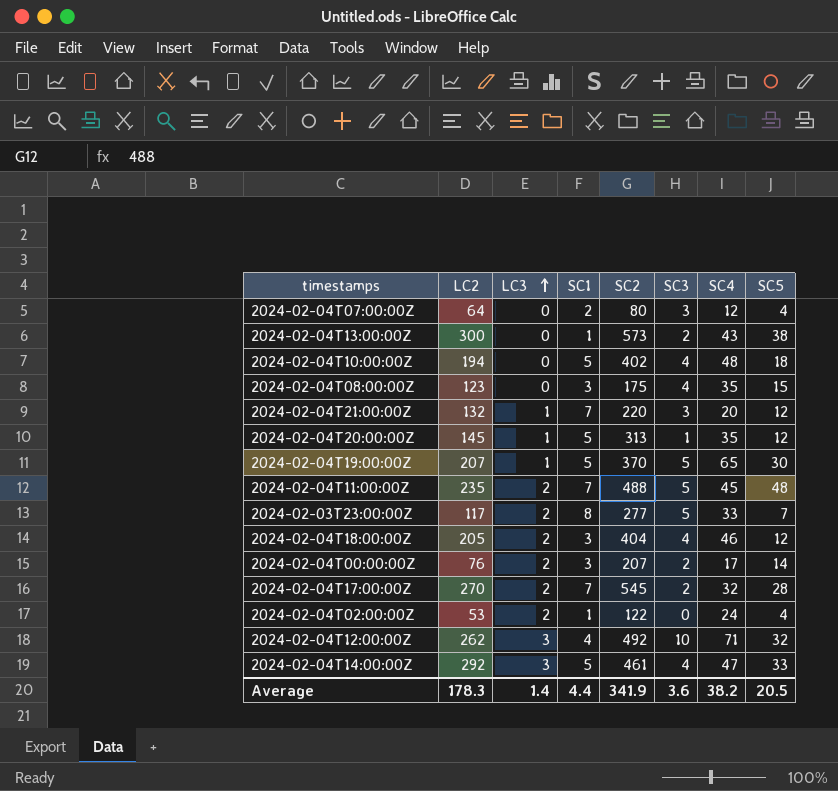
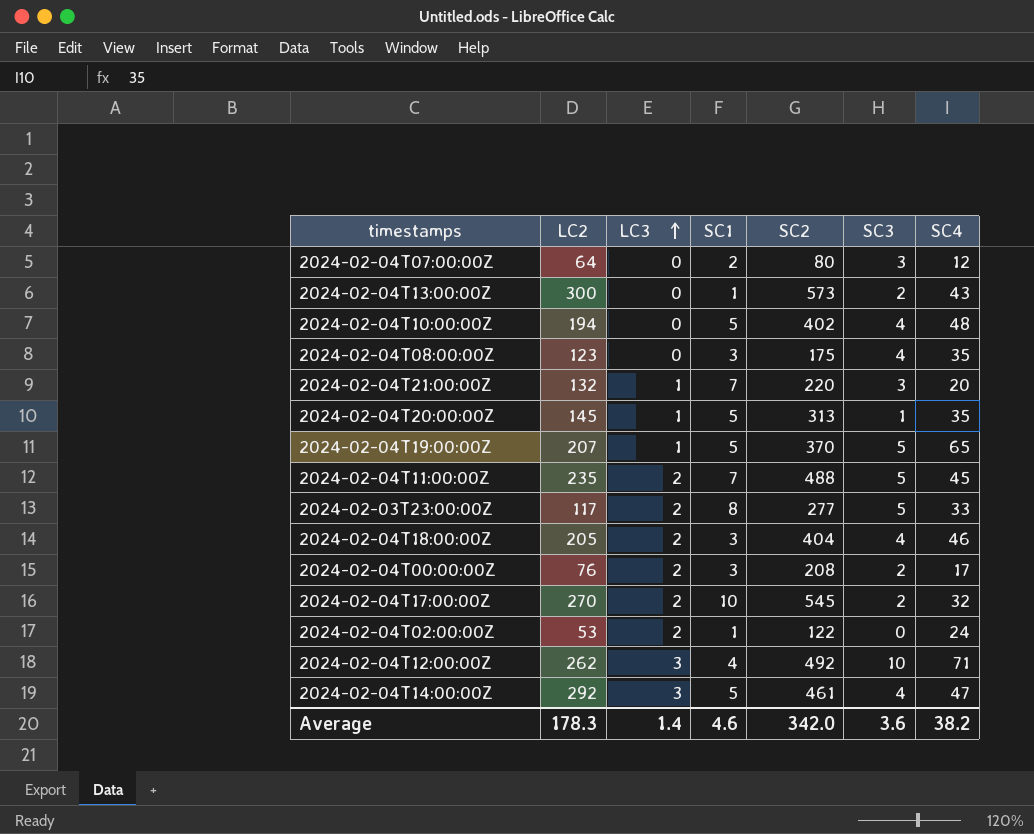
column SC5 | position: 8 -> none
2024-02-04T00:00:00Z | SC2: 207 -> 208
2024-02-04T17:00:00Z | SC1: 7 -> 10
Average | SC1: 4.4 -> 4.6
Average | SC2: 341.9 -> 342.0

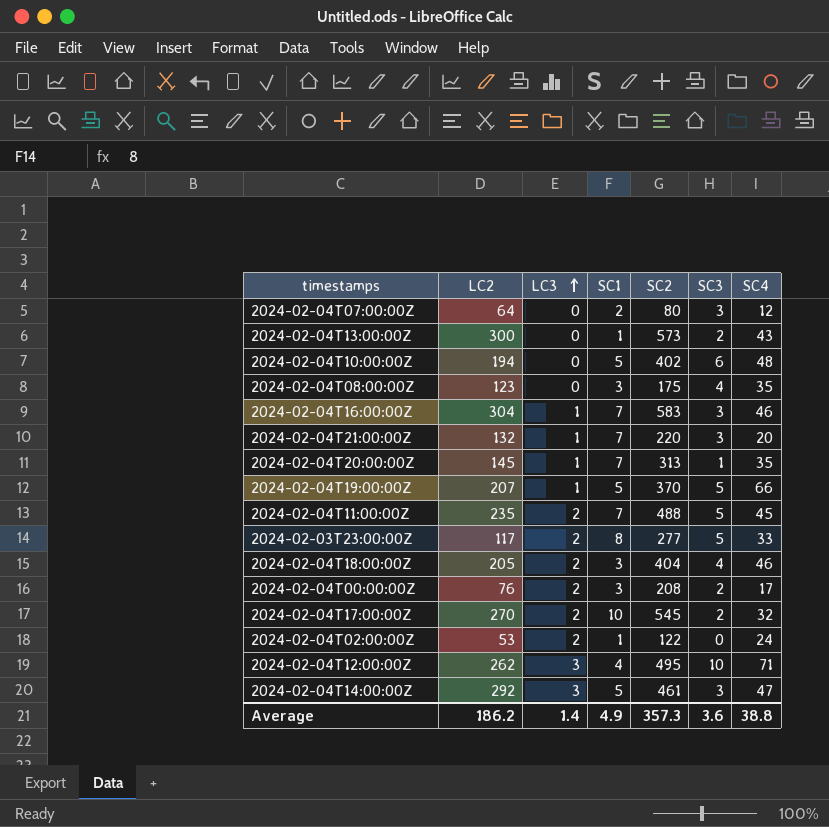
2024-02-04T10:00:00Z | SC3: 4 -> 6
row 2024-02-04T16:00:00Z: none -> 304 | 1 | 7 | 583 | 3 | 46
2024-02-04T20:00:00Z | SC1: 5 -> 7
2024-02-04T19:00:00Z | SC4: 65 -> 66
2024-02-04T12:00:00Z | SC2: 492 -> 495
2024-02-04T14:00:00Z | SC3: 4 -> 3
Average | LC2: 178.3 -> 186.2
Average | SC1: 4.6 -> 4.9
Average | SC2: 342.0 -> 357.3
Average | SC4: 38.2 -> 38.8

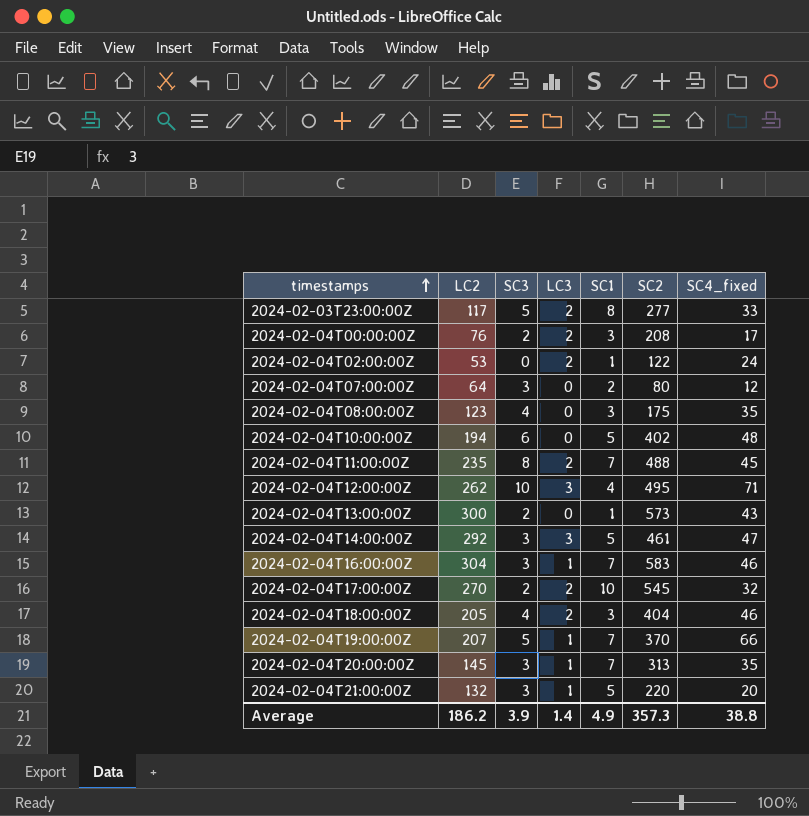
row order: LC3 ascending -> timestamps ascending
column SC3 | position: 6 -> 3
column name: SC4 -> SC4_fixed
2024-02-04T11:00:00Z | SC3: 5 -> 8
2024-02-04T19:00:00Z | SC1: 5 -> 7
2024-02-04T20:00:00Z | SC3: 1 -> 3
2024-02-04T21:00:00Z | SC1: 7 -> 5
Average | SC3: 3.6 -> 3.9

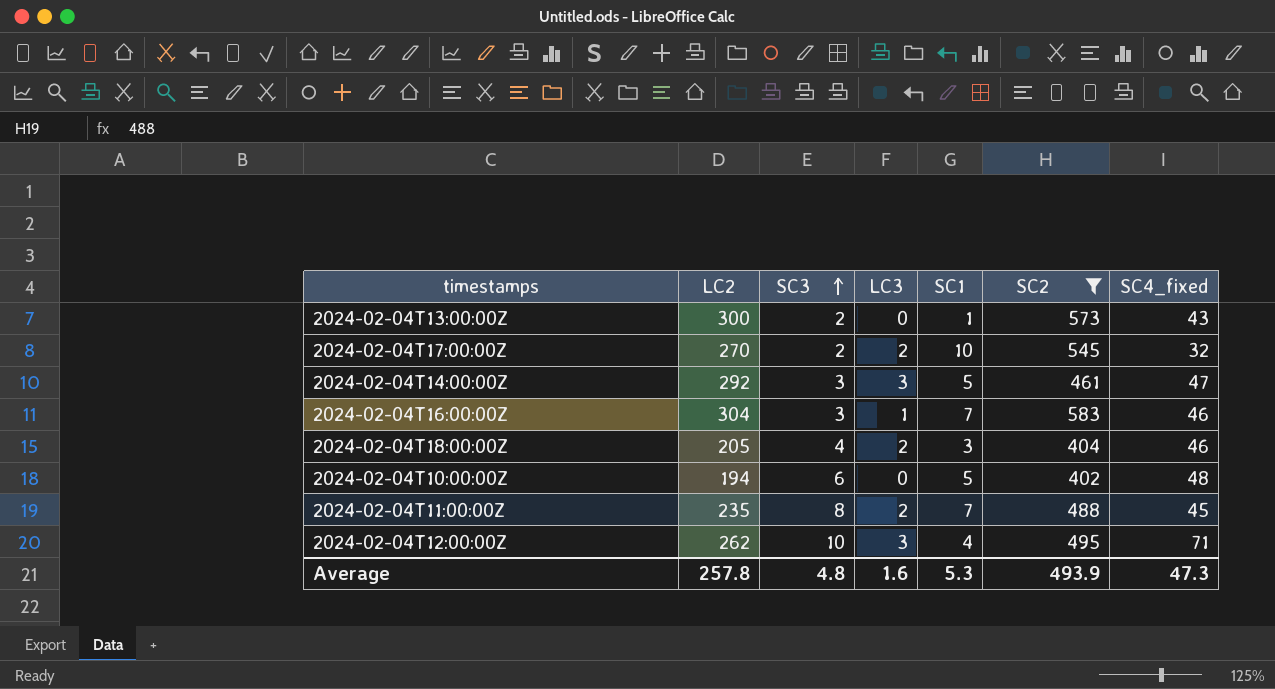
filter: none -> SC2 >= 402
row order: timestamps ascending -> SC3 ascending
Average | LC2: 186.2 -> 257.8
Average | SC3: 3.9 -> 4.8
Average | LC3: 1.4 -> 1.6
Average | SC1: 4.9 -> 5.3
Average | SC2: 357.3 -> 493.9
Average | SC4_fixed: 38.8 -> 47.3

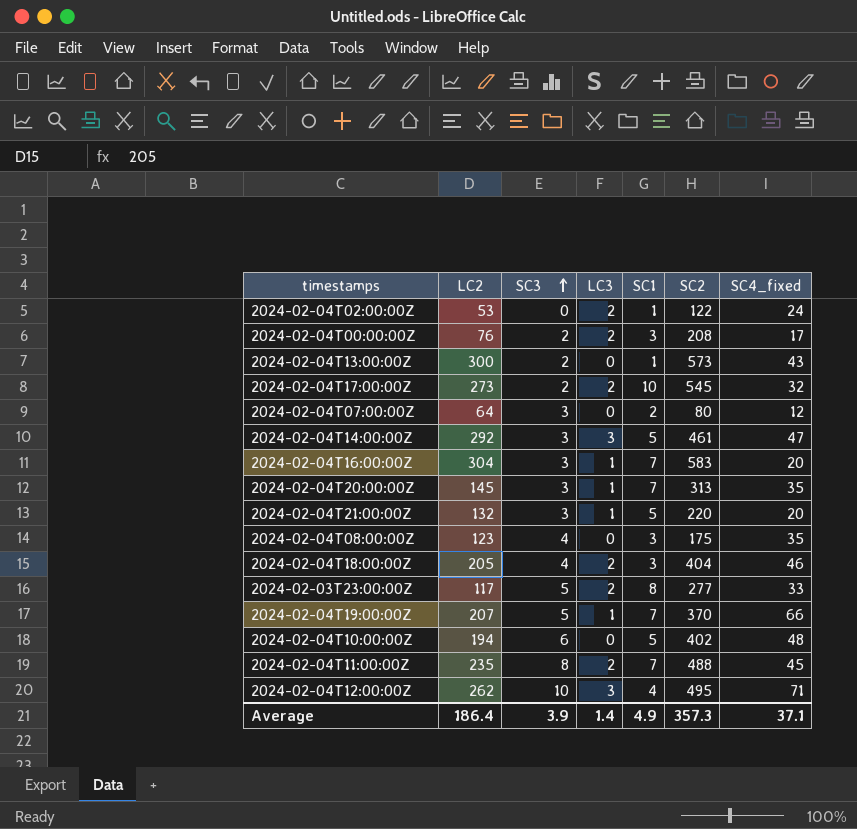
filter: SC2 >= 402 -> none
2024-02-04T17:00:00Z | LC2: 270 -> 273
2024-02-04T16:00:00Z | SC4_fixed: 46 -> 20
Average | LC2: 257.8 -> 186.4
Average | SC3: 4.8 -> 3.9
Average | LC3: 1.6 -> 1.4
Average | SC1: 5.3 -> 4.9
Average | SC2: 493.9 -> 357.3
Average | SC4_fixed: 47.3 -> 37.1

